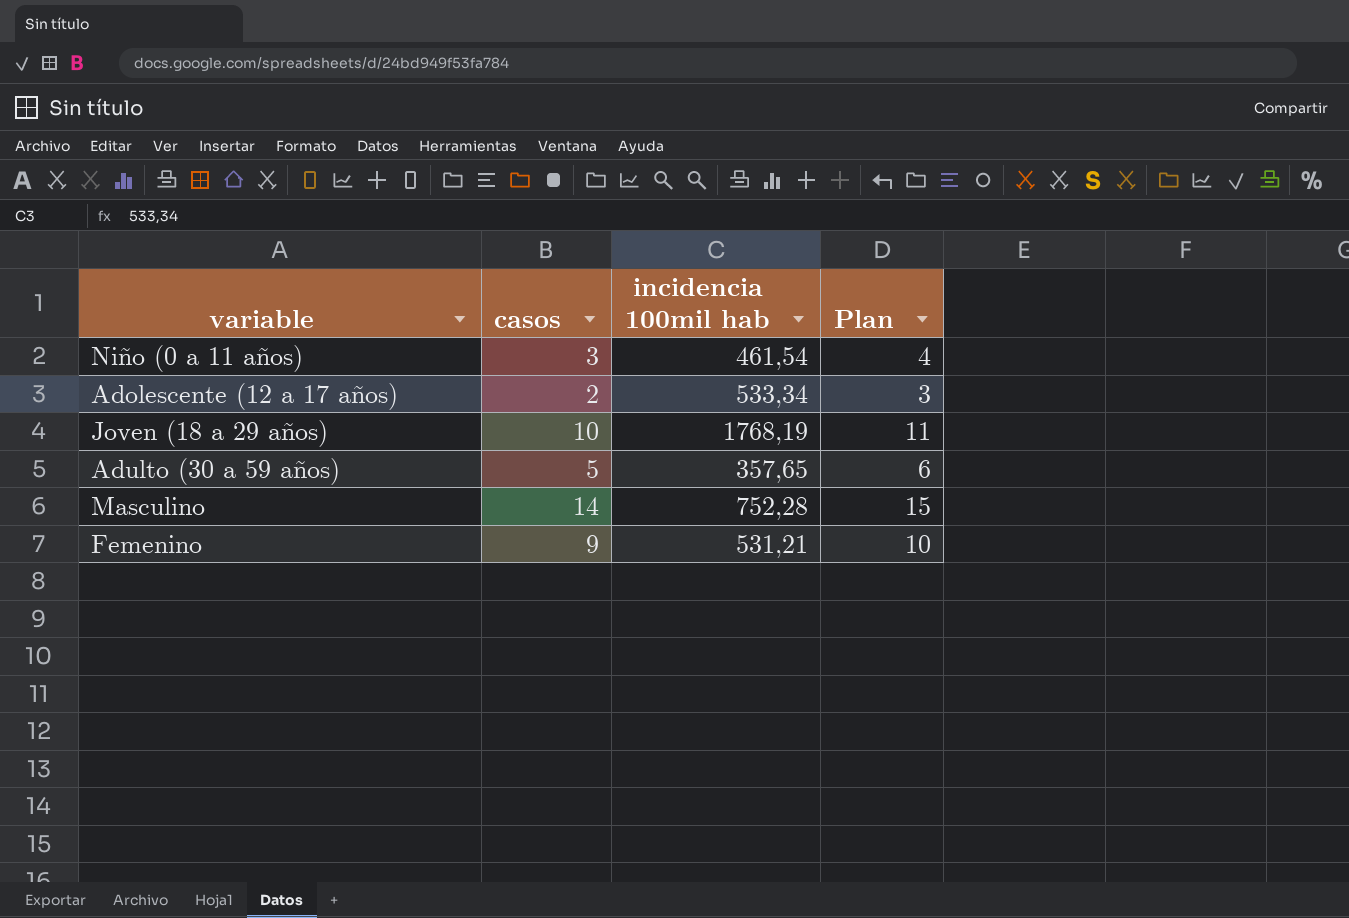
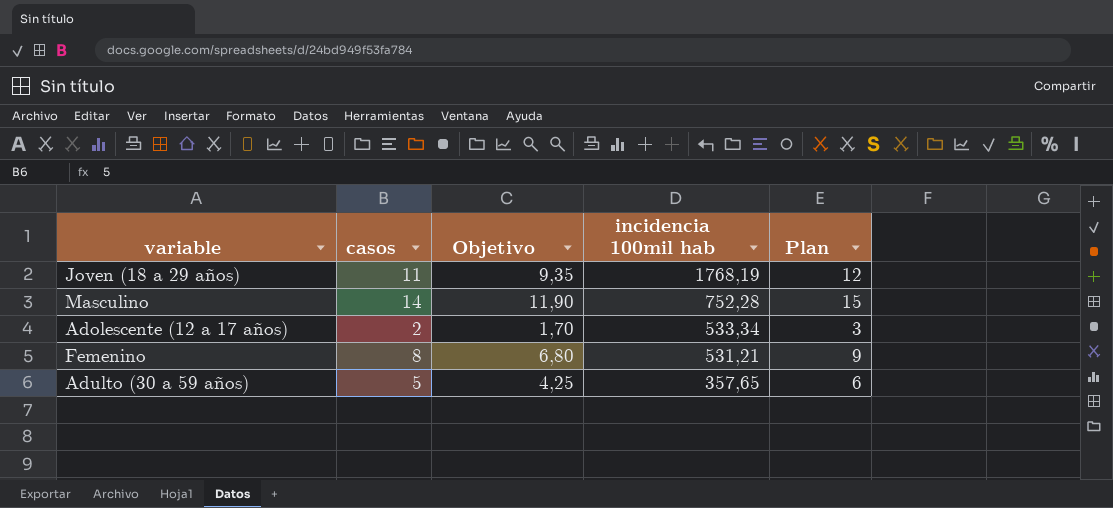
row order: none -> incidencia 100mil hab descending
column Objetivo | formula: none -> [casos] * 0,85
row Niño (0 a 11 años): 3 | 461,54 | 4 -> none
Joven (18 a 29 años) | casos: 10 -> 11
Joven (18 a 29 años) | Plan: 11 -> 12
Femenino | casos: 9 -> 8
Femenino | Plan: 10 -> 9

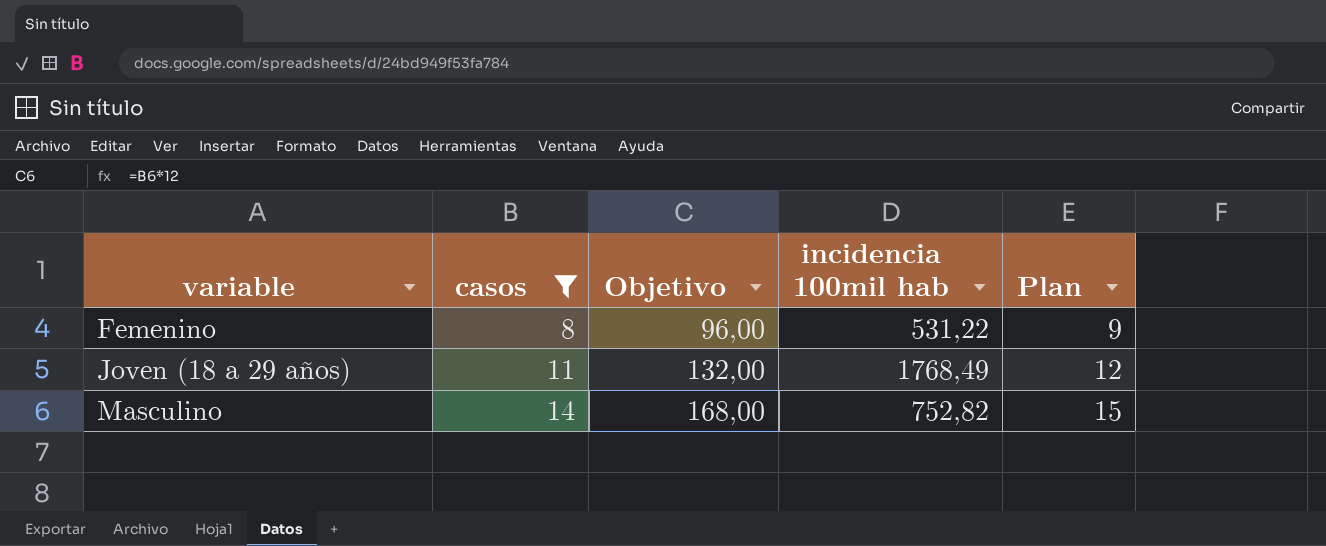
filter: none -> casos >= 8
row order: incidencia 100mil hab descending -> variable ascending
column Objetivo | formula: [casos] * 0,85 -> [casos] * 12
Femenino | incidencia 100mil hab: 531,21 -> 531,22
Joven (18 a 29 años) | incidencia 100mil hab: 1768,19 -> 1768,49
Masculino | incidencia 100mil hab: 752,28 -> 752,82

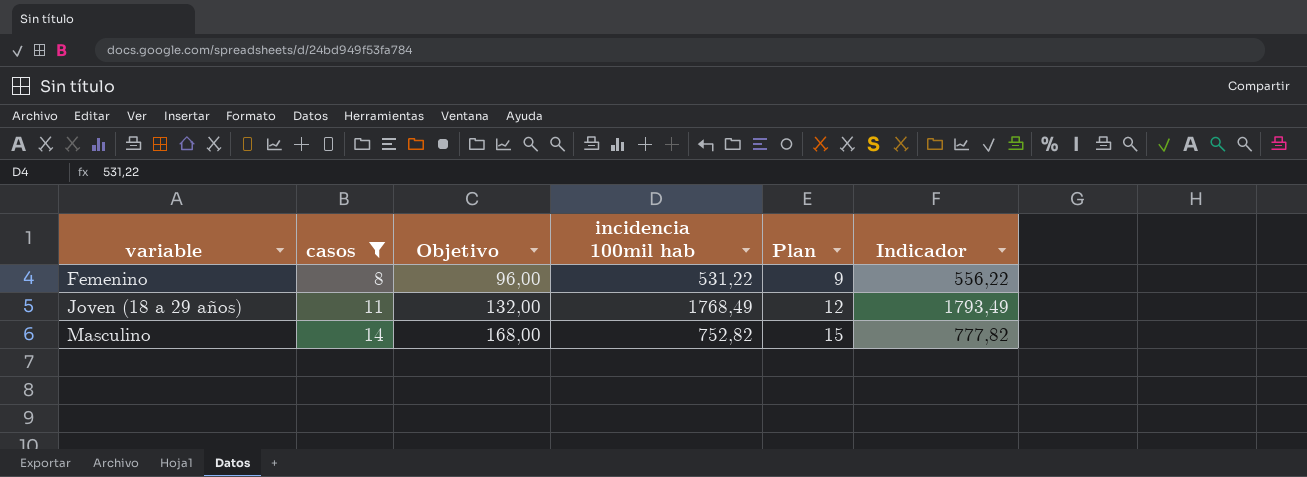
column Indicador | formula: none -> [incidencia 100mil hab] + 25

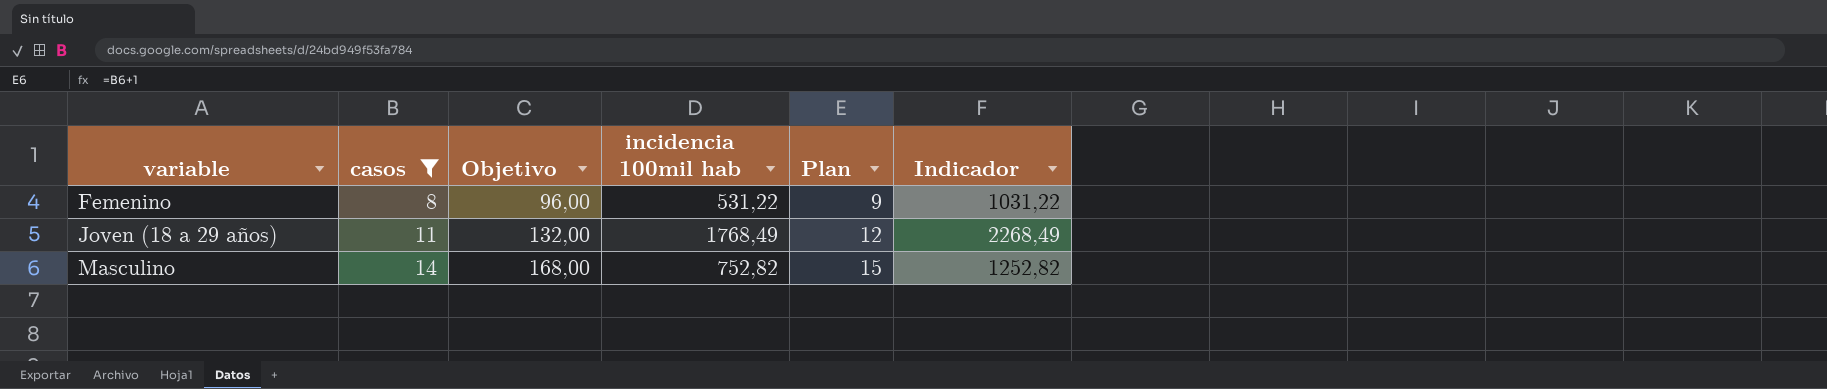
column Indicador | formula: [incidencia 100mil hab] + 25 -> [incidencia 100mil hab] + 500

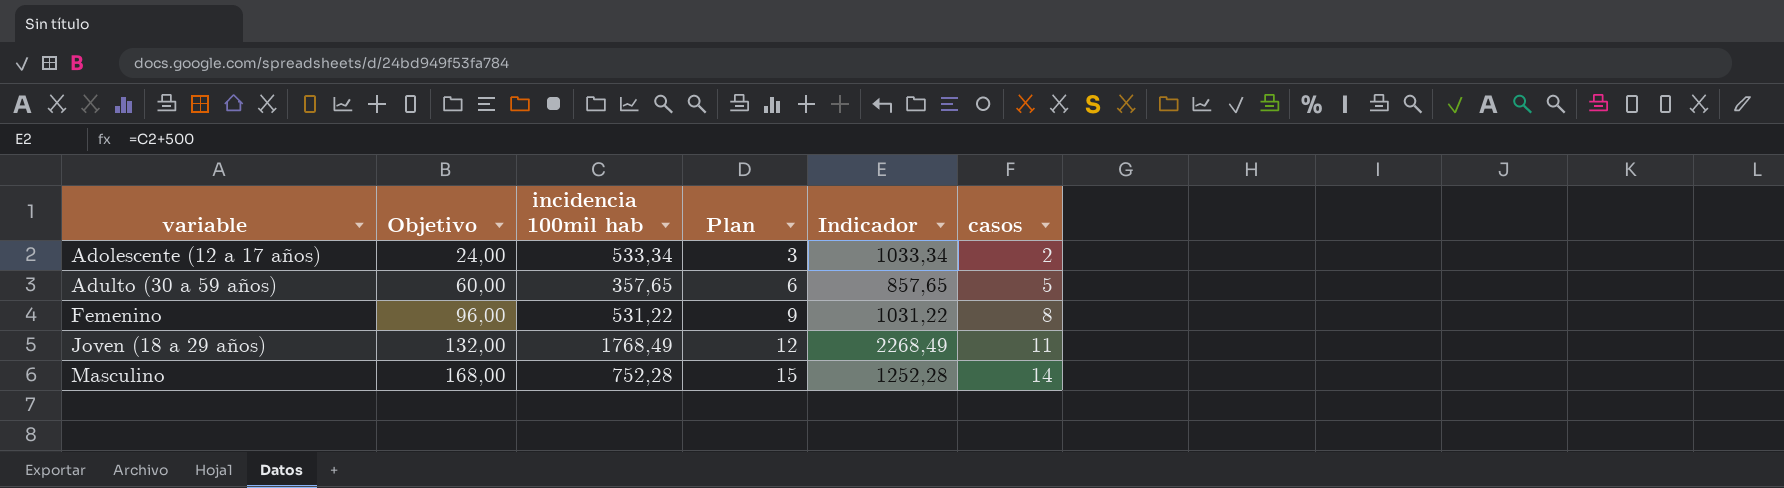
filter: casos >= 8 -> none
column casos | position: 2 -> 6
Masculino | incidencia 100mil hab: 752,82 -> 752,28
Masculino | Indicador: 1252,82 -> 1252,28

